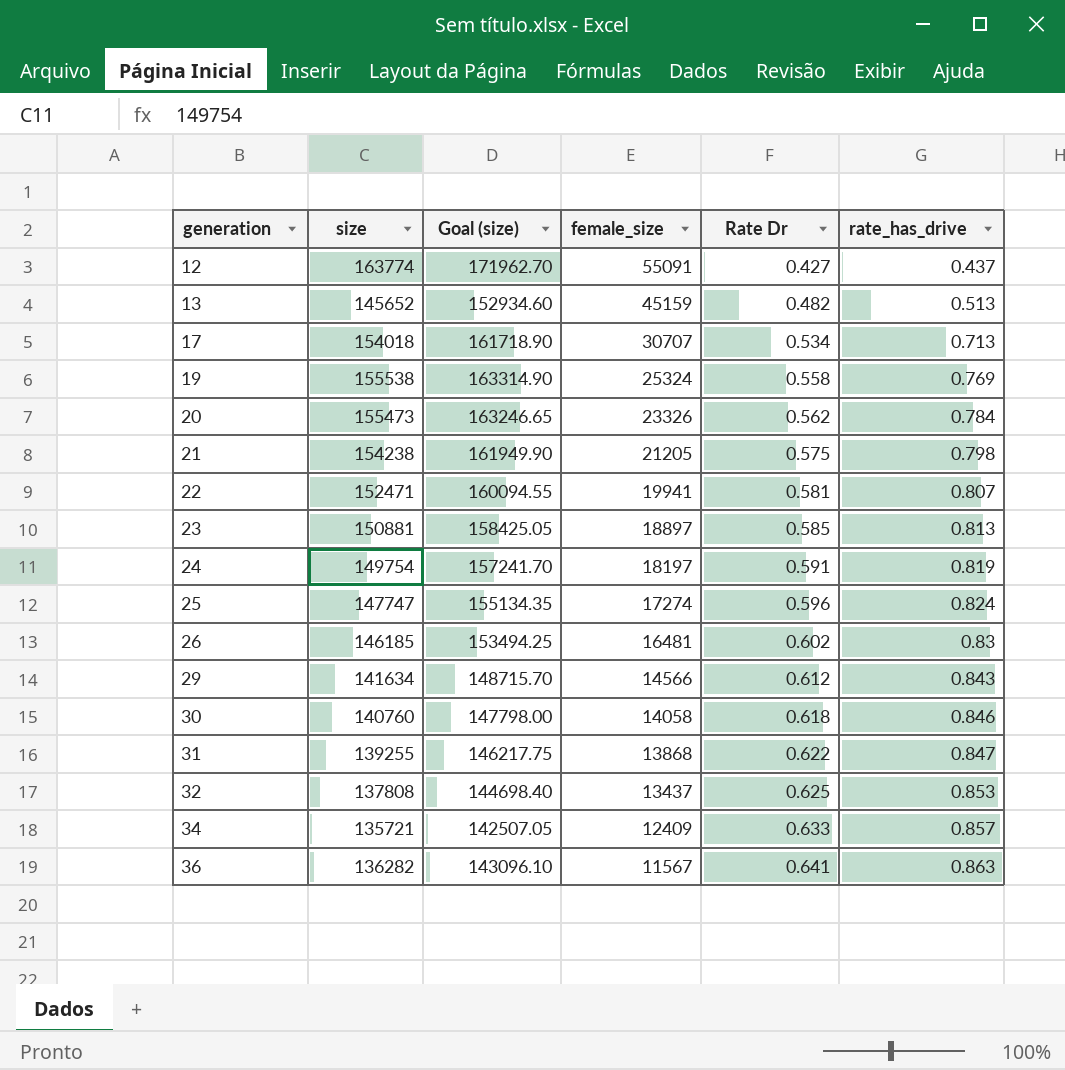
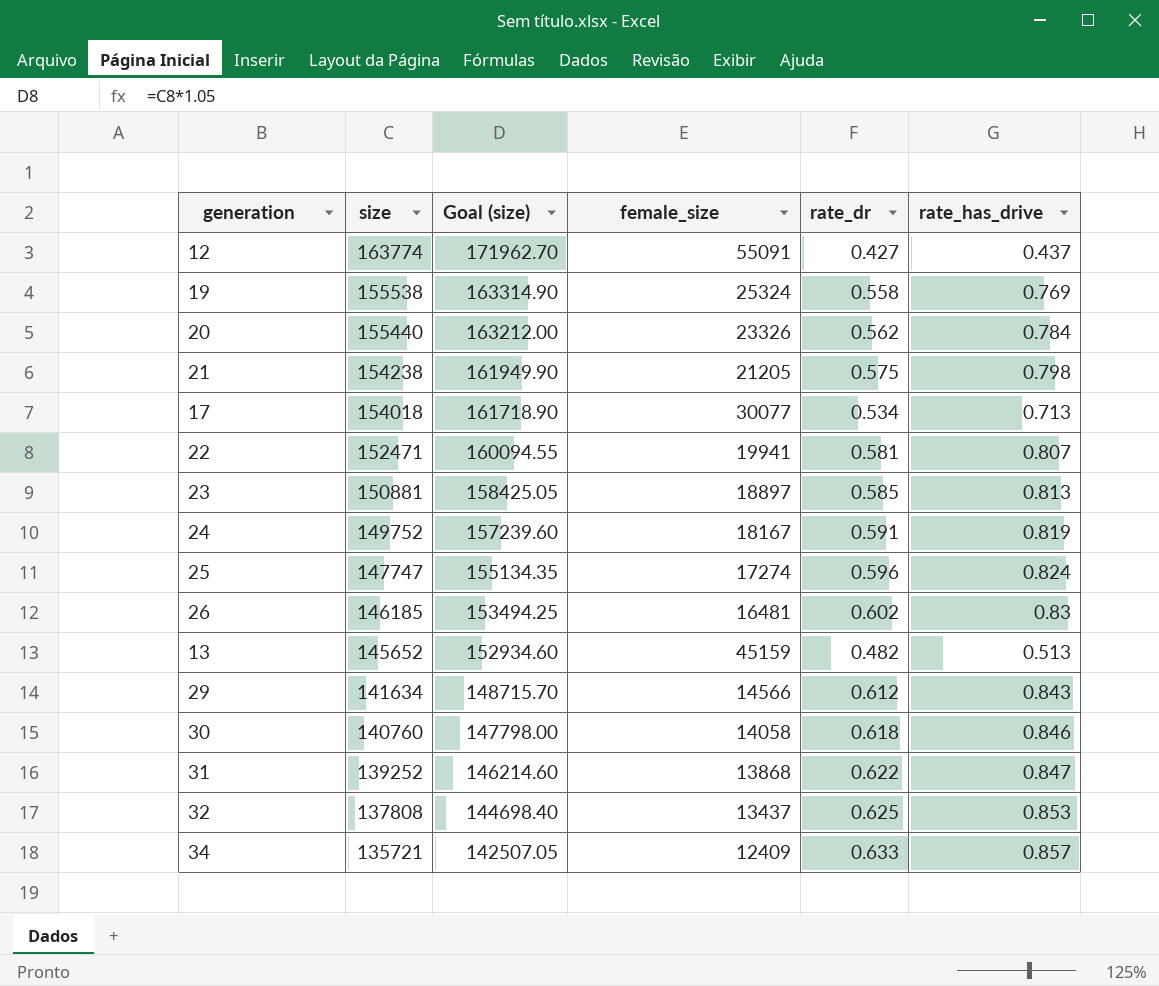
row order: generation ascending -> size descending
column name: Rate Dr -> rate_dr
row 36: 136282 | 143096.10 | 11567 | 0.641 | 0.863 -> none
20 | size: 155473 -> 155440
20 | Goal (size): 163246.65 -> 163212.00
17 | female_size: 30707 -> 30077
24 | size: 149754 -> 149752
24 | Goal (size): 157241.70 -> 157239.60
24 | female_size: 18197 -> 18167
31 | size: 139255 -> 139252
31 | Goal (size): 146217.75 -> 146214.60

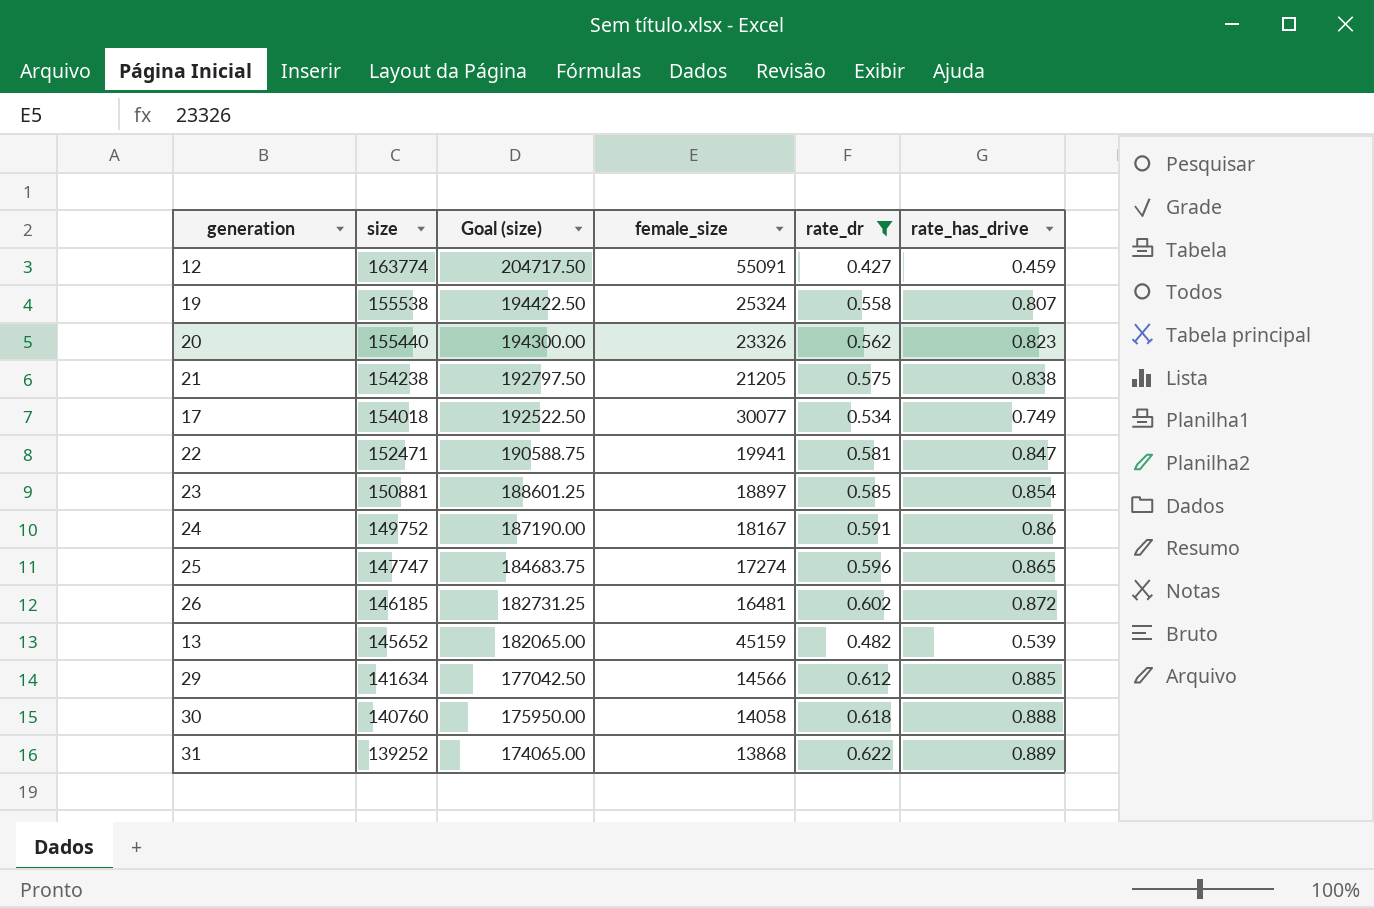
filter: none -> rate_dr <= 0.622
column Goal (size) | formula: [size] * 1.05 -> [size] * 1.25
12 | rate_has_drive: 0.437 -> 0.459
19 | rate_has_drive: 0.769 -> 0.807
20 | rate_has_drive: 0.784 -> 0.823
21 | rate_has_drive: 0.798 -> 0.838
17 | rate_has_drive: 0.713 -> 0.749
22 | rate_has_drive: 0.807 -> 0.847
23 | rate_has_drive: 0.813 -> 0.854
24 | rate_has_drive: 0.819 -> 0.86
25 | rate_has_drive: 0.824 -> 0.865
26 | rate_has_drive: 0.83 -> 0.872
13 | rate_has_drive: 0.513 -> 0.539
29 | rate_has_drive: 0.843 -> 0.885
30 | rate_has_drive: 0.846 -> 0.888
31 | rate_has_drive: 0.847 -> 0.889

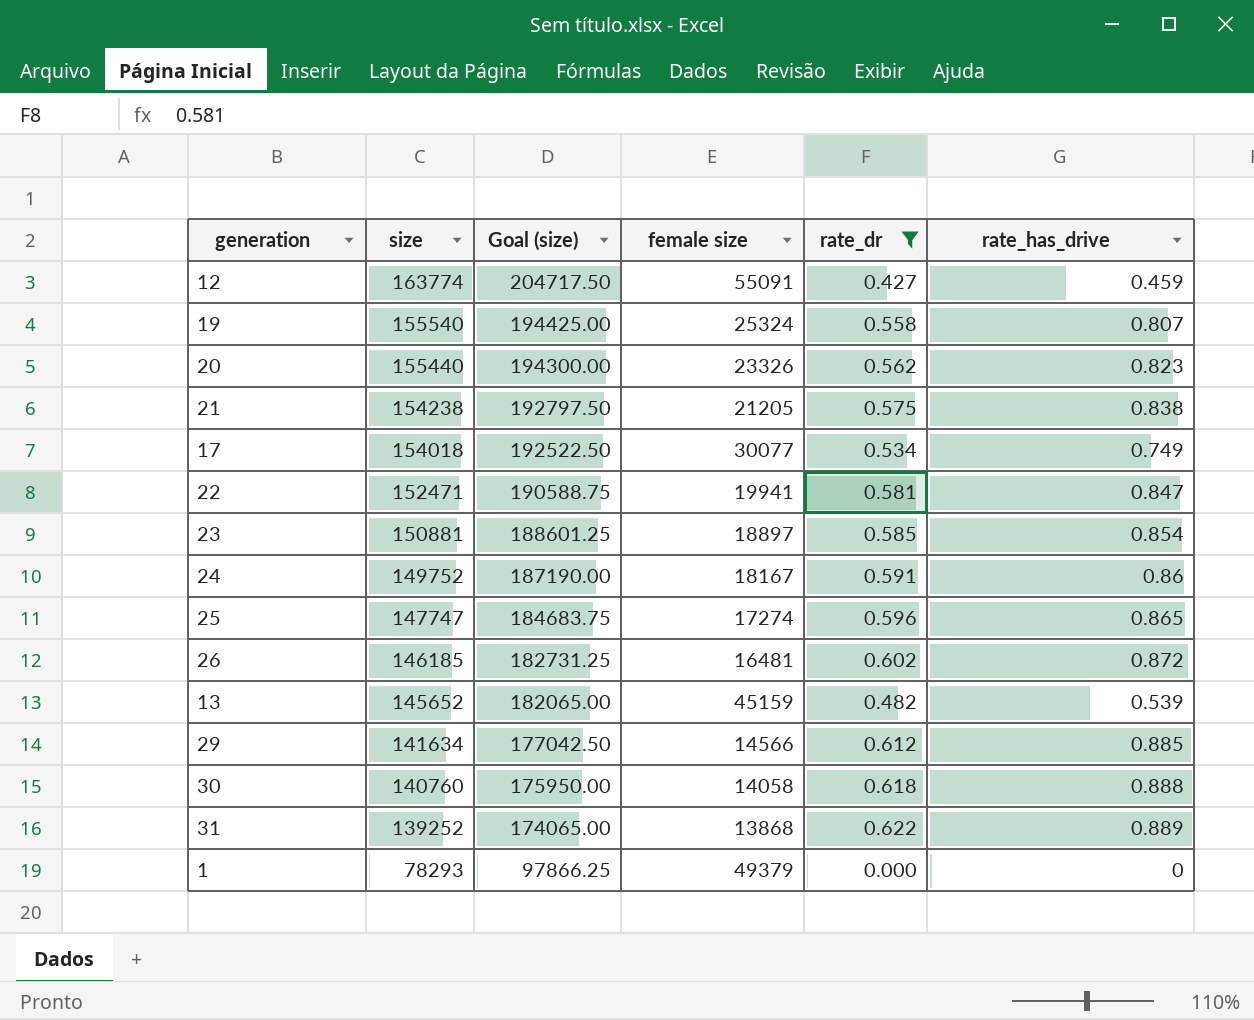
column name: female_size -> female size
19 | size: 155538 -> 155540
19 | Goal (size): 194422.50 -> 194425.00
row 1: none -> 78293 | 97866.25 | 49379 | 0.000 | 0

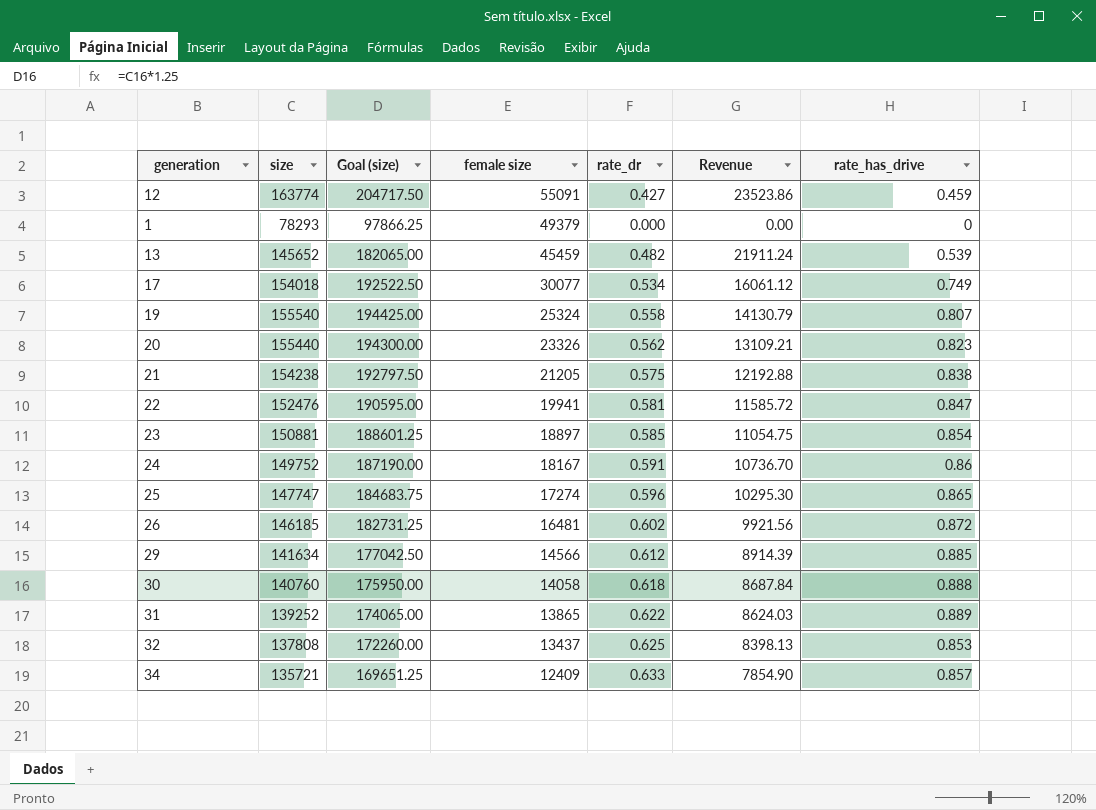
filter: rate_dr <= 0.622 -> none
row order: size descending -> female size descending
column Revenue | formula: none -> [female size] * [rate_dr]
13 | female size: 45159 -> 45459
22 | size: 152471 -> 152476
22 | Goal (size): 190588.75 -> 190595.00
31 | female size: 13868 -> 13865

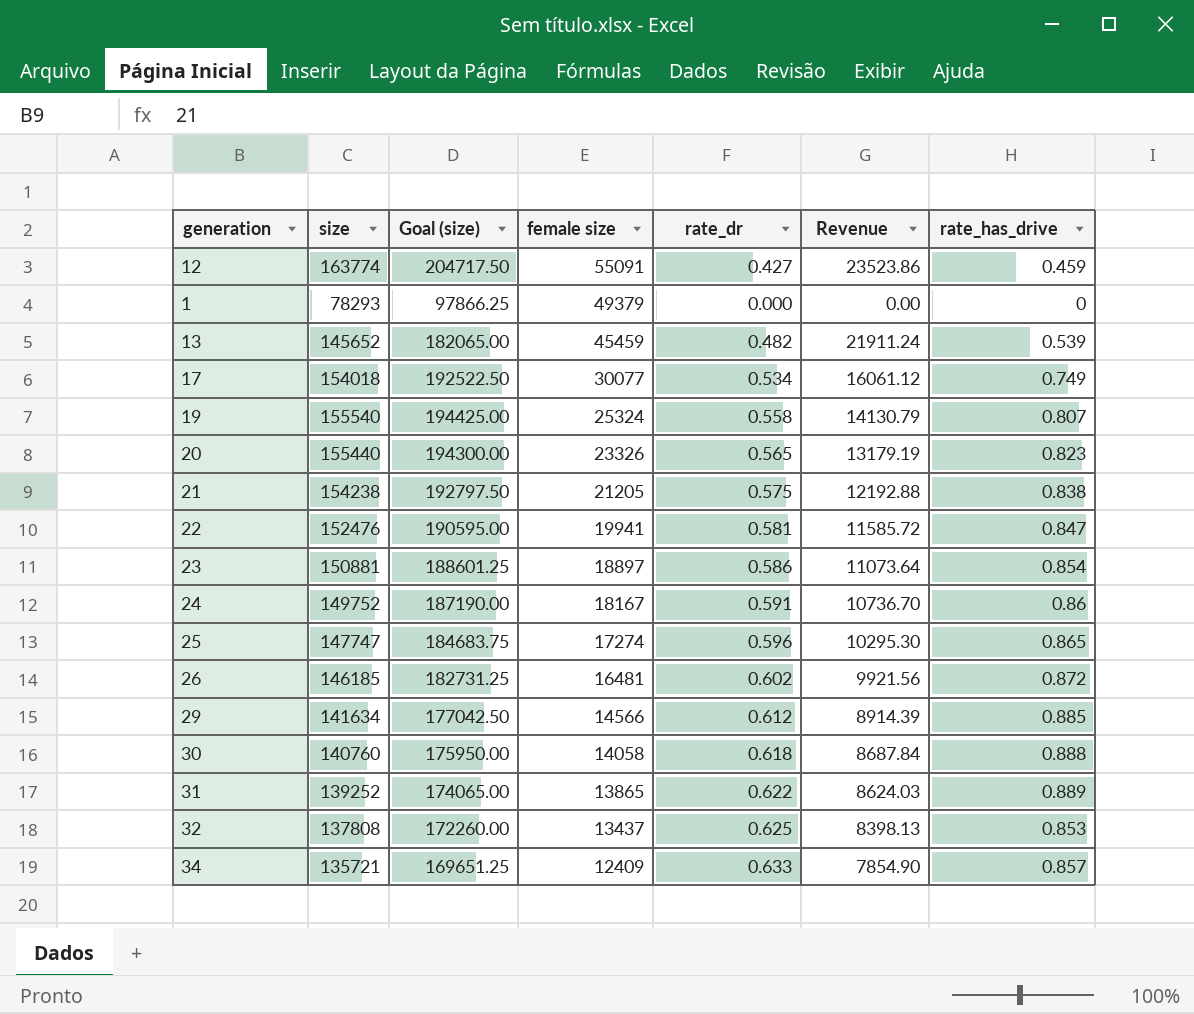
20 | rate_dr: 0.562 -> 0.565
20 | Revenue: 13109.21 -> 13179.19
23 | rate_dr: 0.585 -> 0.586
23 | Revenue: 11054.75 -> 11073.64

